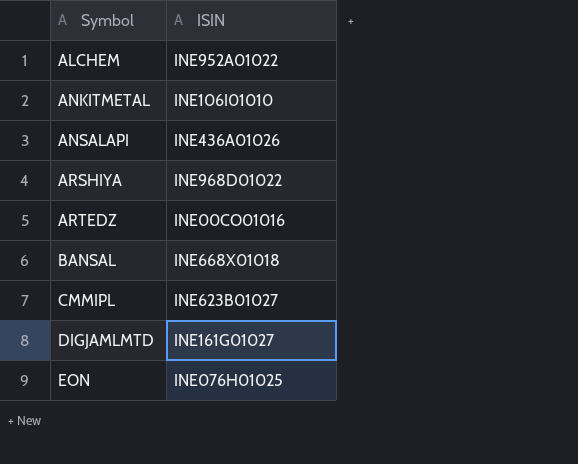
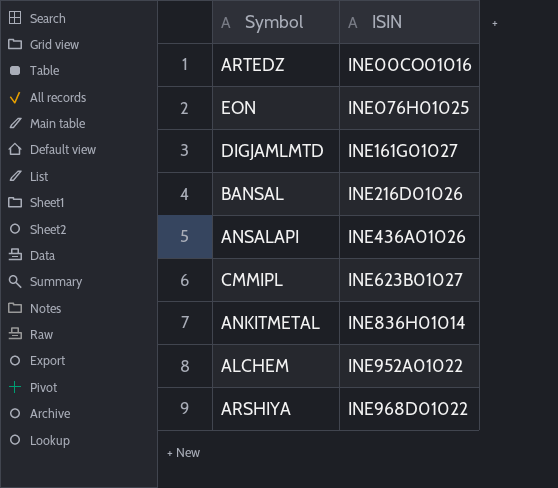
row order: Symbol ascending -> ISIN ascending
BANSAL | ISIN: INE668X01018 -> INE216D01026
ANKITMETAL | ISIN: INE106I01010 -> INE836H01014

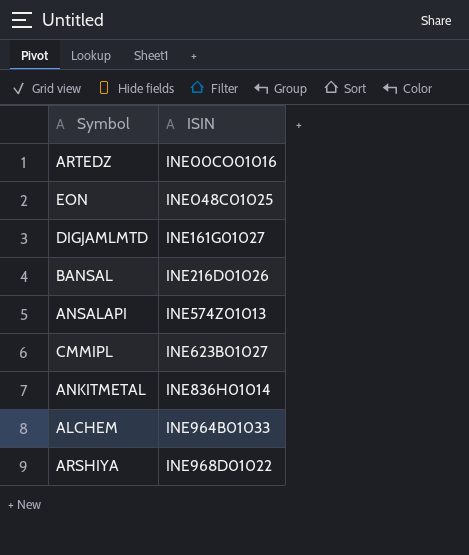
EON | ISIN: INE076H01025 -> INE048C01025
ANSALAPI | ISIN: INE436A01026 -> INE574Z01013
ALCHEM | ISIN: INE952A01022 -> INE964B01033

